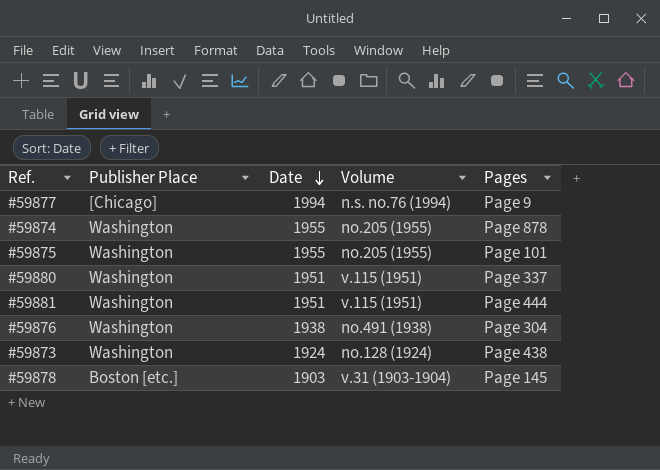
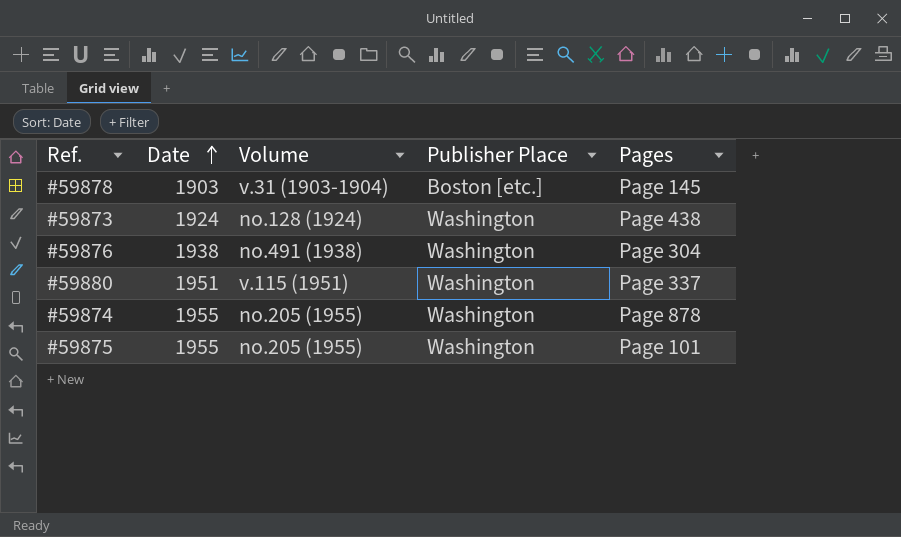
row order: Date descending -> Date ascending
column Publisher Place | position: 2 -> 4
row #59877: [Chicago] | 1994 | n.s. no.76 (1994) | Page 9 -> none
row #59881: Washington | 1951 | v.115 (1951) | Page 444 -> none

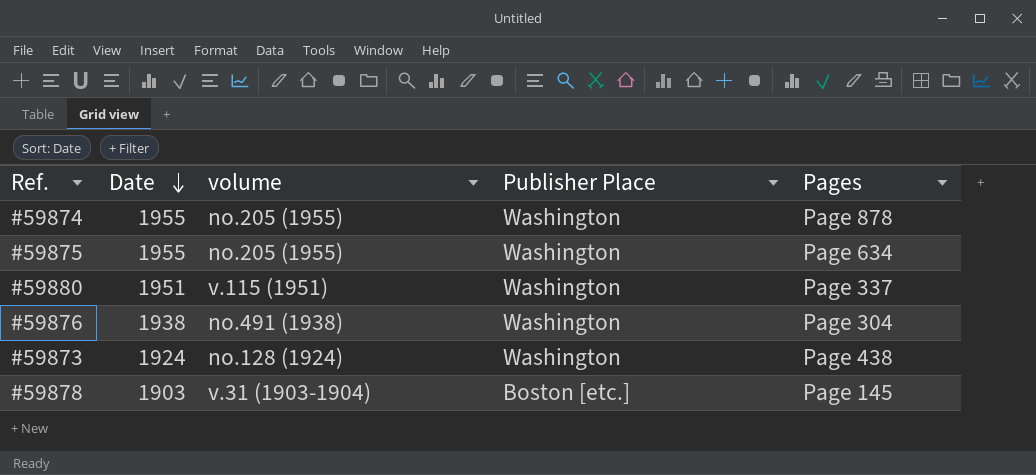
row order: Date ascending -> Date descending
column name: Volume -> volume
#59875 | Pages: Page 101 -> Page 634

